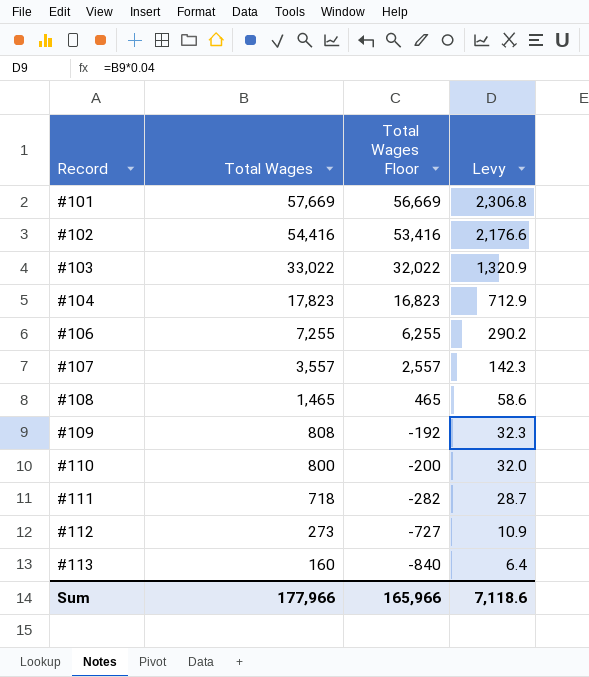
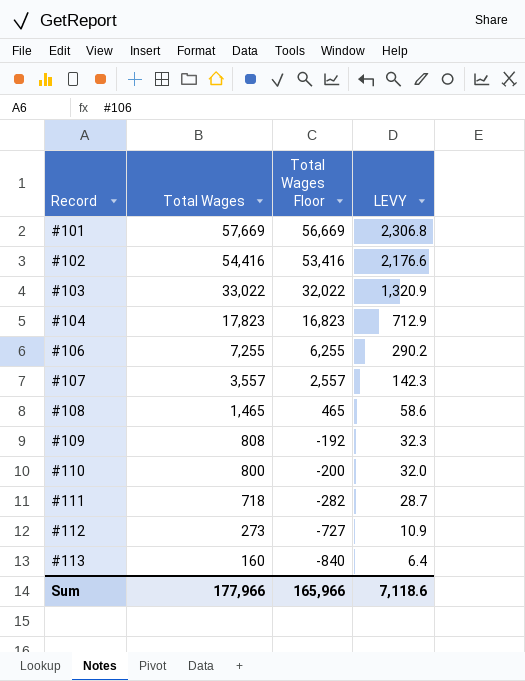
column name: Levy -> LEVY

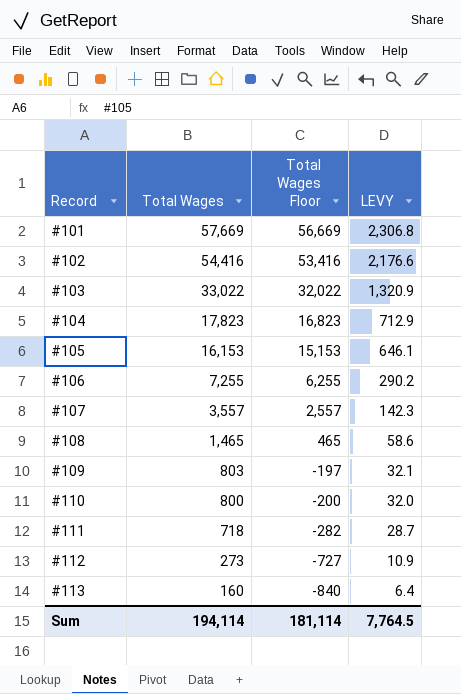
row #105: none -> 16,153 | 15,153 | 646.1
#109 | Total Wages: 808 -> 803
#109 | Total Wages Floor: -192 -> -197
#109 | LEVY: 32.3 -> 32.1
Sum | Total Wages: 177,966 -> 194,114
Sum | Total Wages Floor: 165,966 -> 181,114
Sum | LEVY: 7,118.6 -> 7,764.5

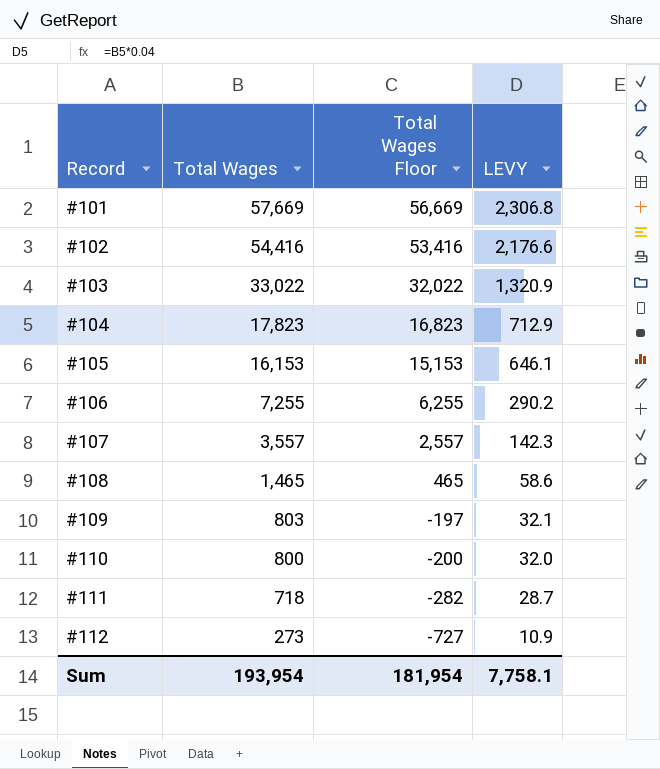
row #113: 160 | -840 | 6.4 -> none
Sum | Total Wages: 194,114 -> 193,954
Sum | Total Wages Floor: 181,114 -> 181,954
Sum | LEVY: 7,764.5 -> 7,758.1

